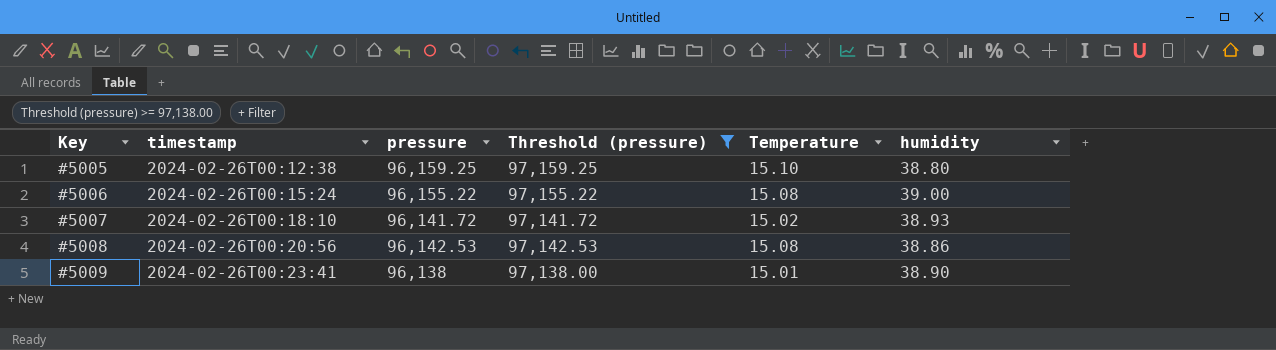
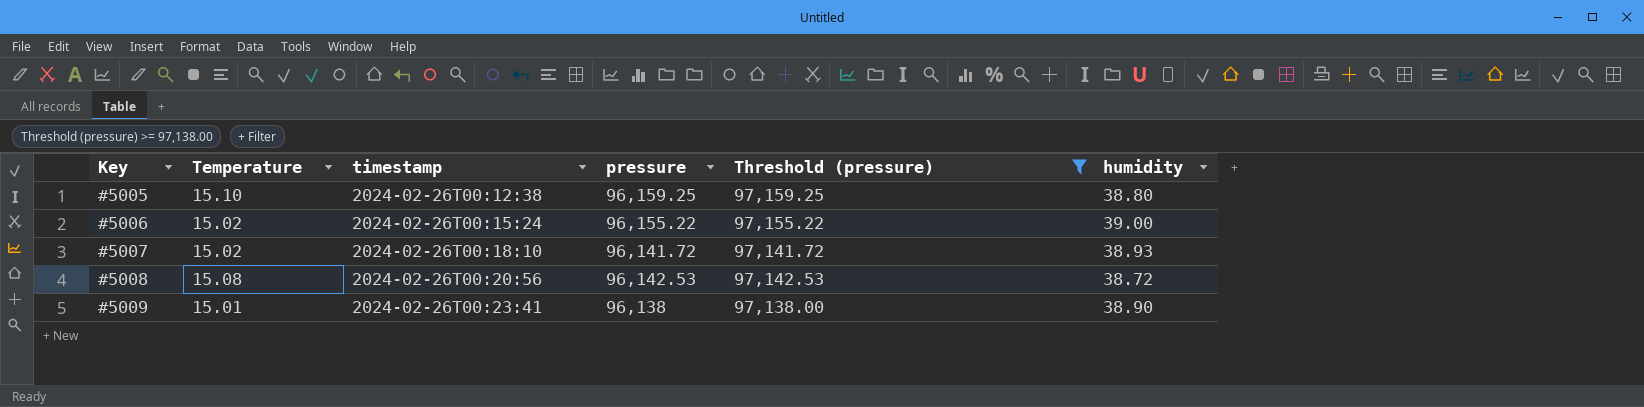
column Temperature | position: 5 -> 2
#5006 | Temperature: 15.08 -> 15.02
#5008 | humidity: 38.86 -> 38.72

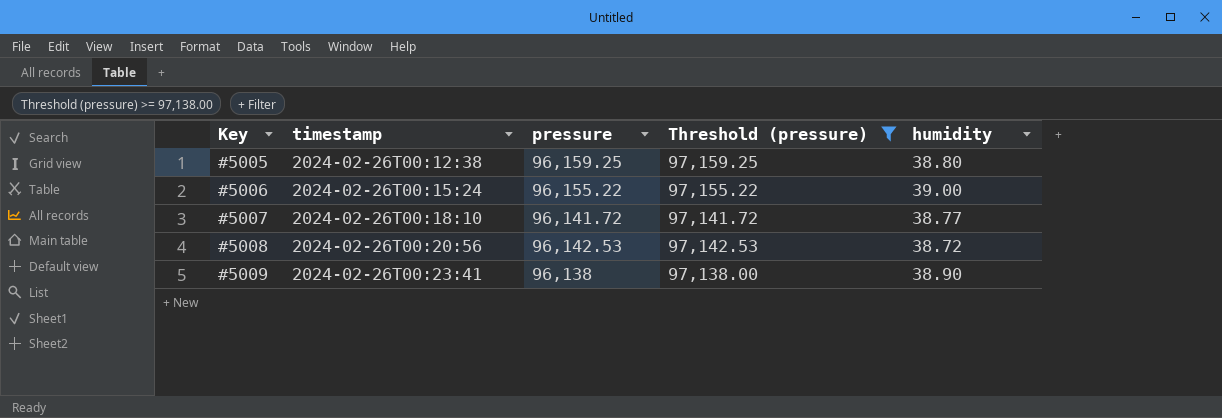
column Temperature | position: 2 -> none
#5007 | humidity: 38.93 -> 38.77

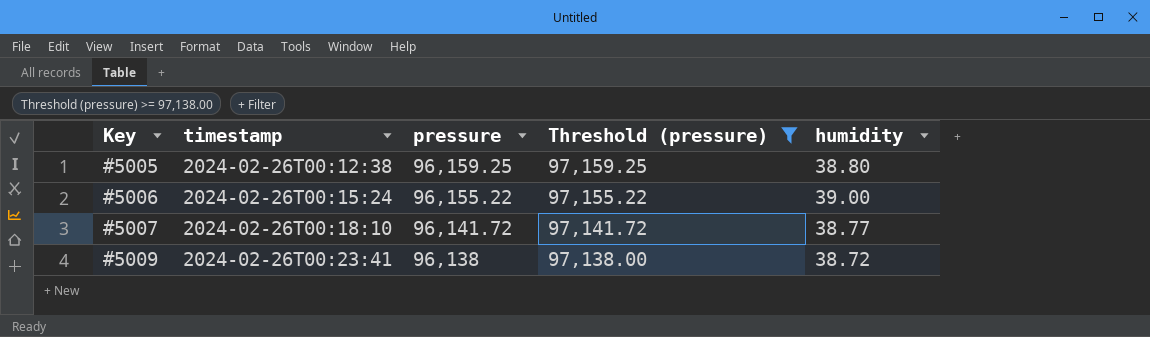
row #5008: 2024-02-26T00:20:56 | 96,142.53 | 97,142.53 | 38.72 -> none
#5009 | humidity: 38.90 -> 38.72

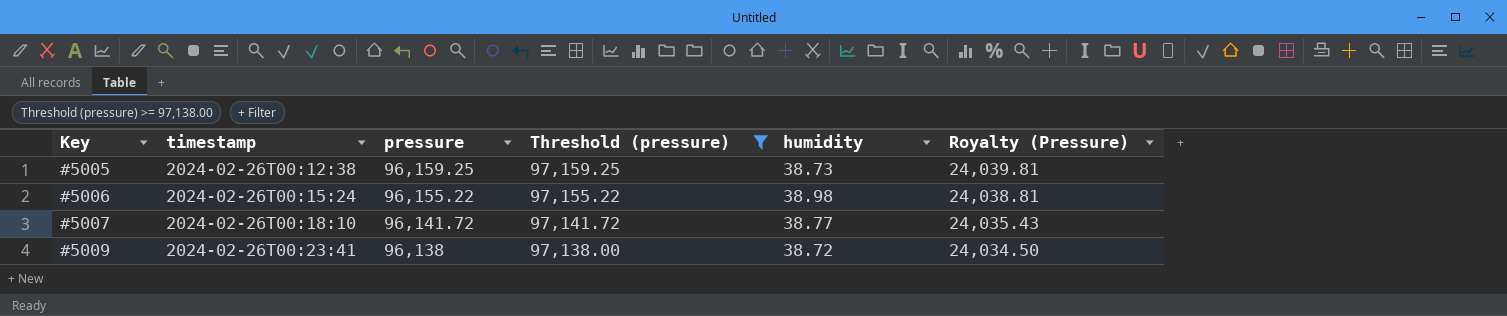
column Royalty (Pressure) | formula: none -> [pressure] * 0.25
#5005 | humidity: 38.80 -> 38.73
#5006 | humidity: 39.00 -> 38.98

